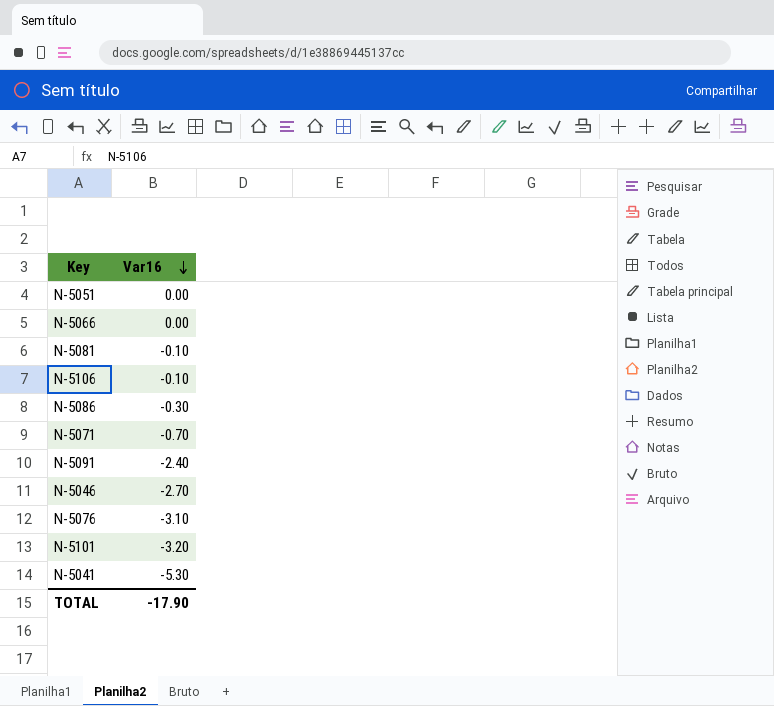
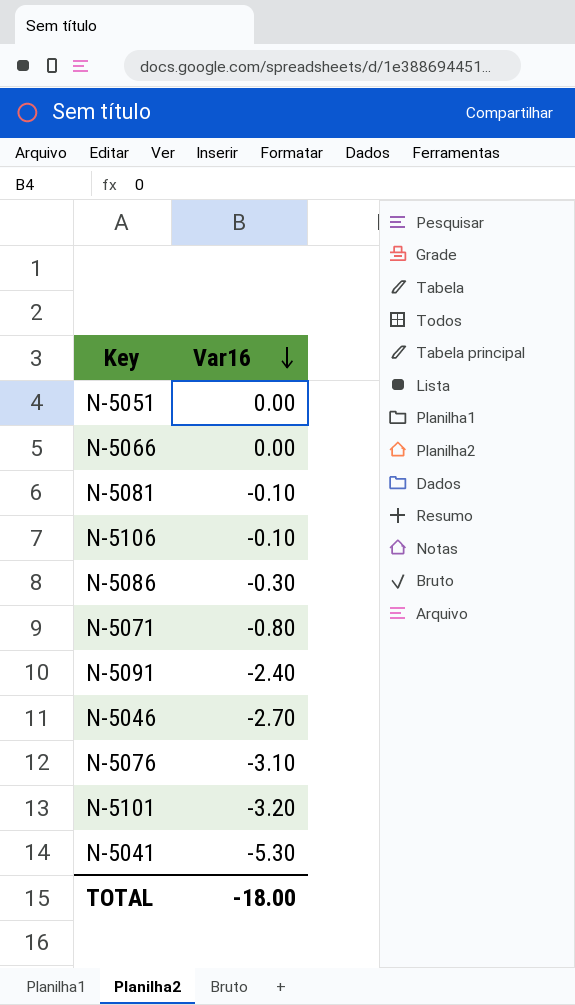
N-5071 | Var16: -0.70 -> -0.80
TOTAL | Var16: -17.90 -> -18.00

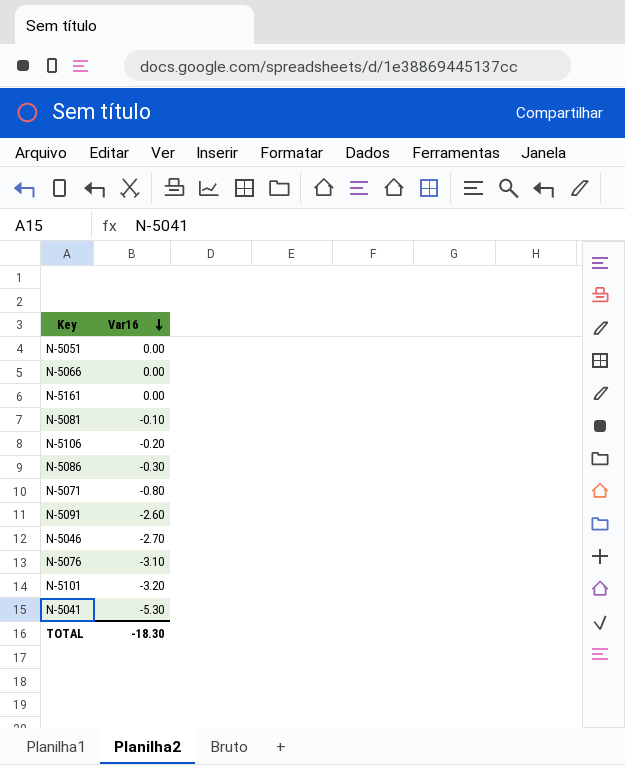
row N-5161: none -> 0.00
N-5106 | Var16: -0.10 -> -0.20
N-5091 | Var16: -2.40 -> -2.60
TOTAL | Var16: -18.00 -> -18.30

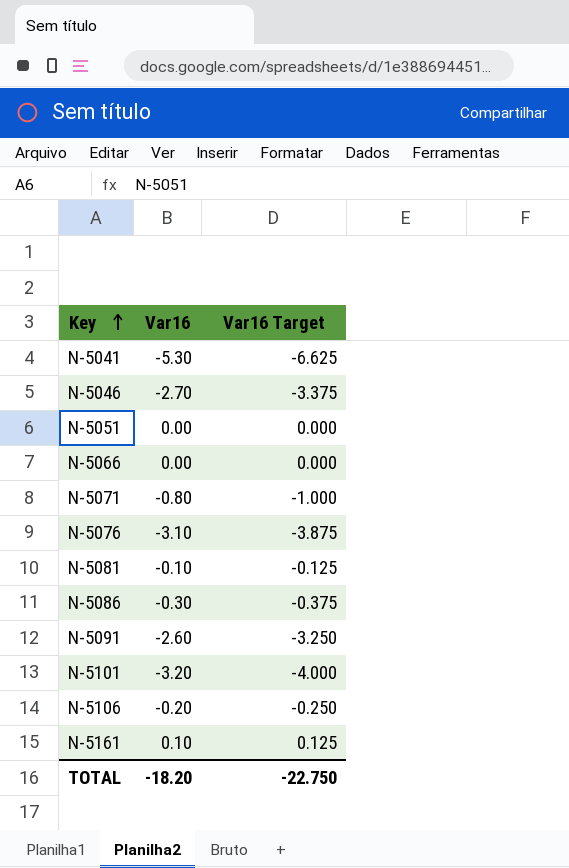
row order: Var16 descending -> Key ascending
column Var16 Target | formula: none -> [Var16] * 1.25
N-5161 | Var16: 0.00 -> 0.10
TOTAL | Var16: -18.30 -> -18.20

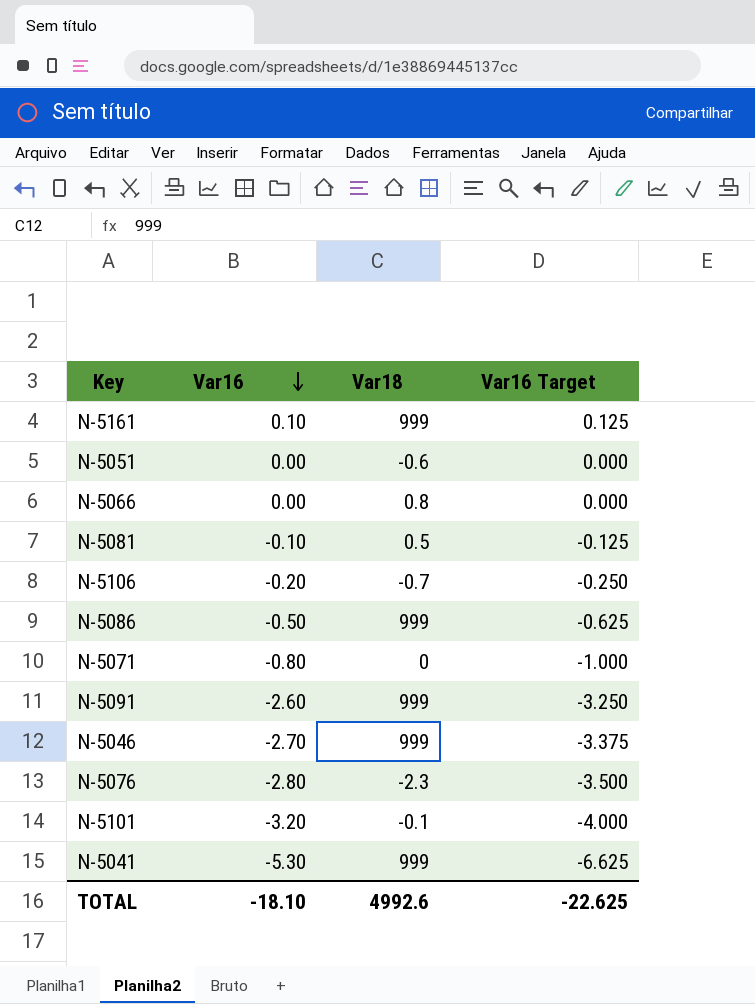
row order: Key ascending -> Var16 descending
column Var18 | position: none -> 3
N-5086 | Var16: -0.30 -> -0.50
N-5086 | Var16 Target: -0.375 -> -0.625
N-5076 | Var16: -3.10 -> -2.80
N-5076 | Var16 Target: -3.875 -> -3.500
TOTAL | Var16: -18.20 -> -18.10
TOTAL | Var16 Target: -22.750 -> -22.625

